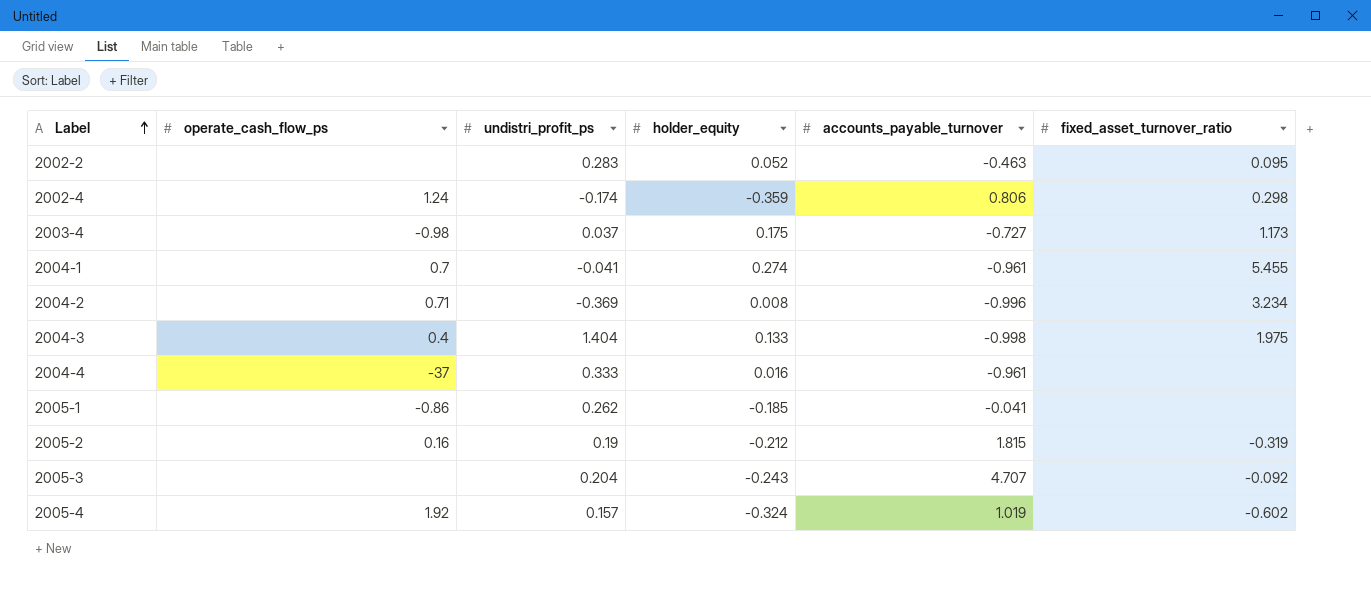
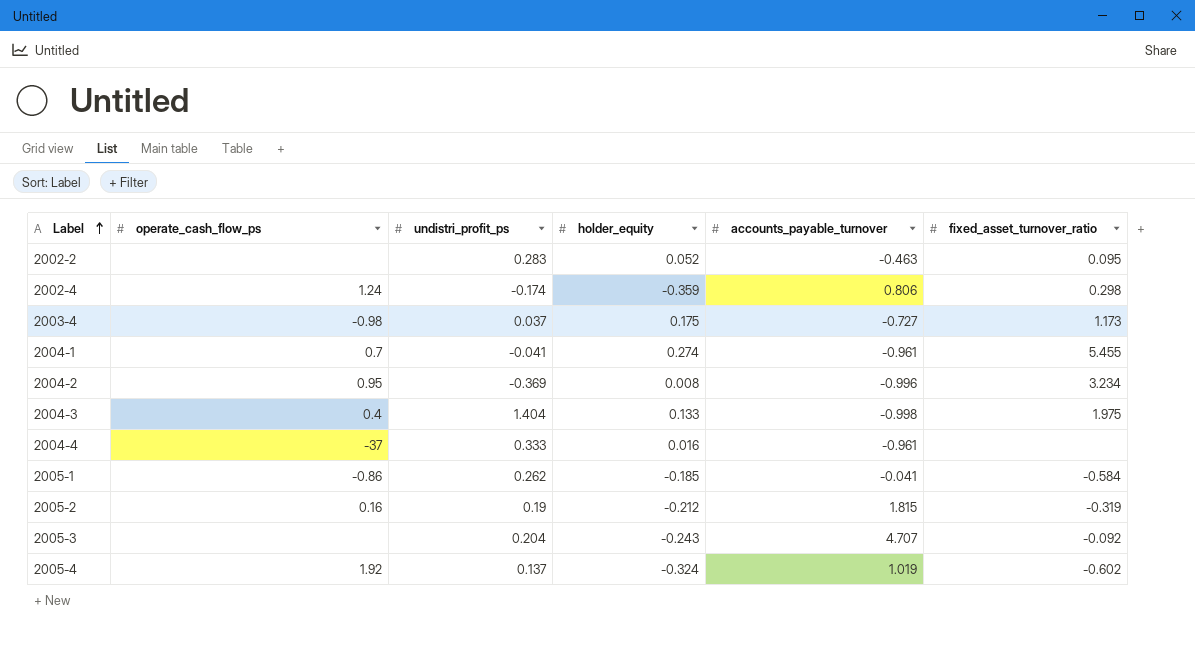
2004-2 | operate_cash_flow_ps: 0.71 -> 0.95
2005-1 | fixed_asset_turnover_ratio: none -> -0.584
2005-4 | undistri_profit_ps: 0.157 -> 0.137

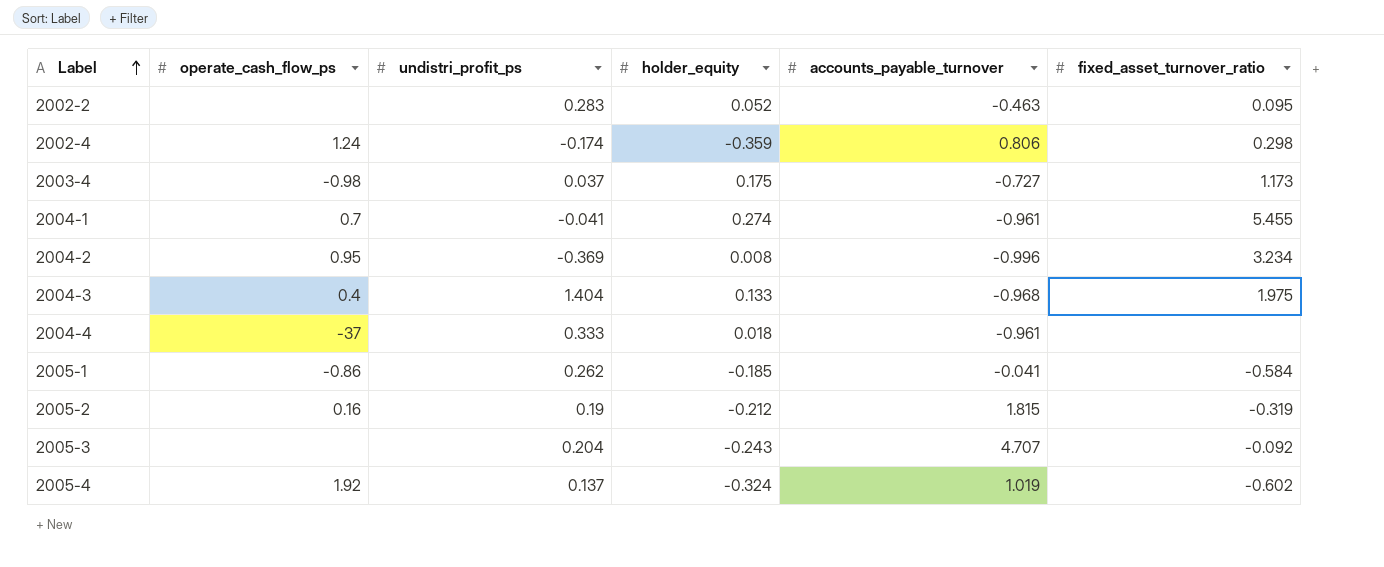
2004-3 | accounts_payable_turnover: -0.998 -> -0.968
2004-4 | holder_equity: 0.016 -> 0.018

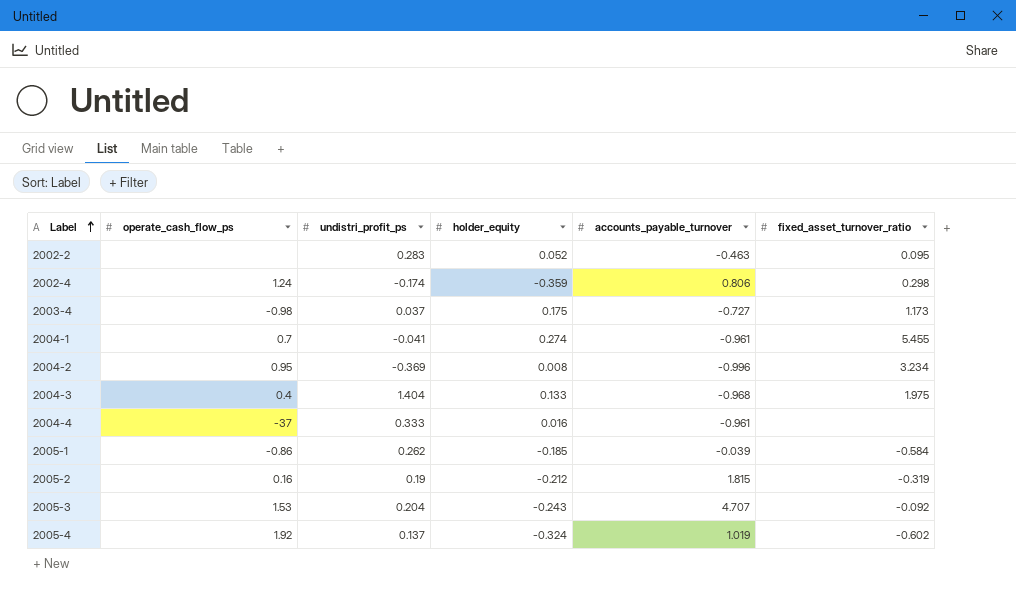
2004-4 | holder_equity: 0.018 -> 0.016
2005-1 | accounts_payable_turnover: -0.041 -> -0.039
2005-3 | operate_cash_flow_ps: none -> 1.53

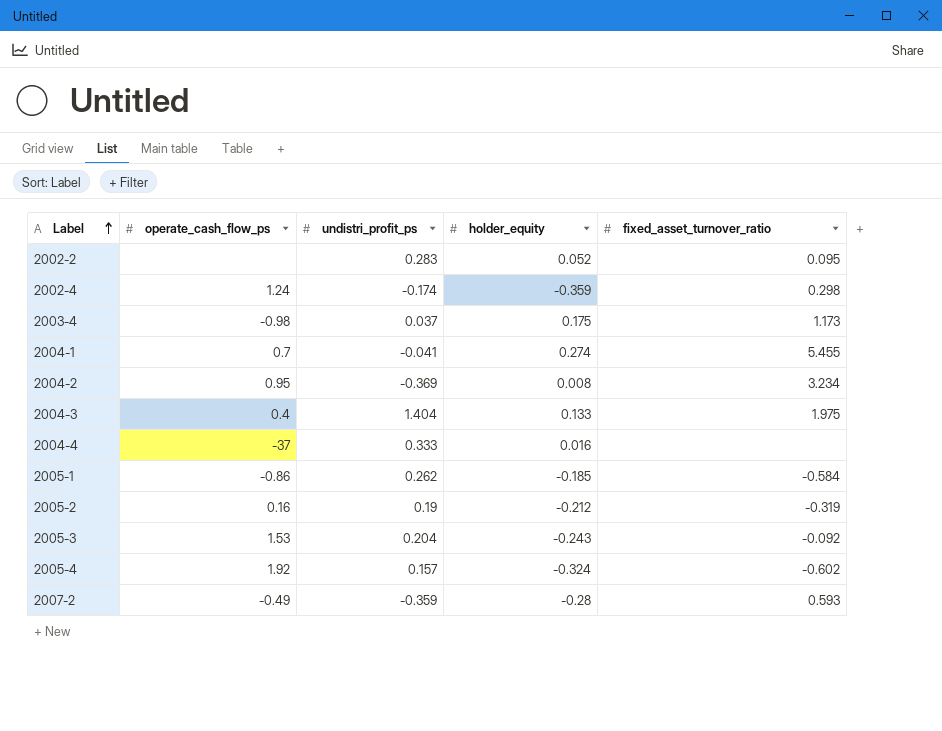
column accounts_payable_turnover | position: 5 -> none
2005-4 | undistri_profit_ps: 0.137 -> 0.157
row 2007-2: none -> -0.49 | -0.359 | -0.28 | 0.593

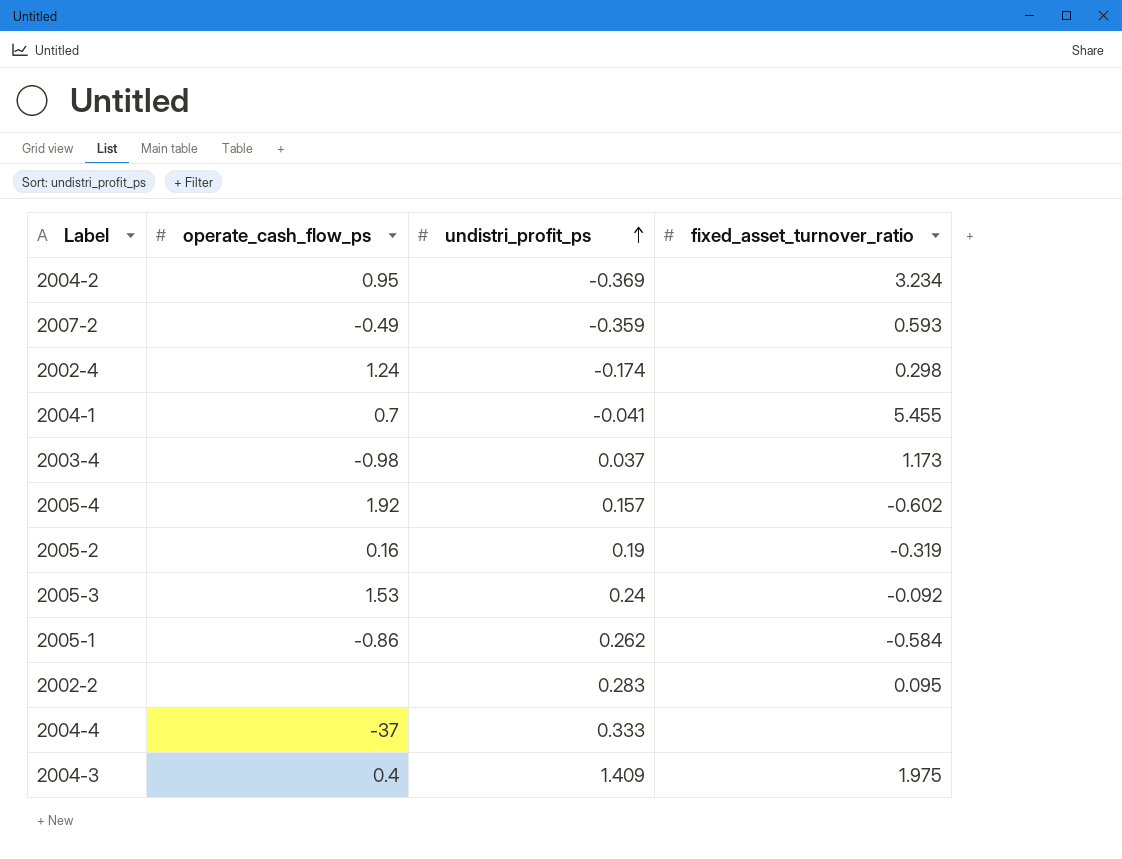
row order: Label ascending -> undistri_profit_ps ascending
column holder_equity | position: 4 -> none
2005-3 | undistri_profit_ps: 0.204 -> 0.24
2004-3 | undistri_profit_ps: 1.404 -> 1.409

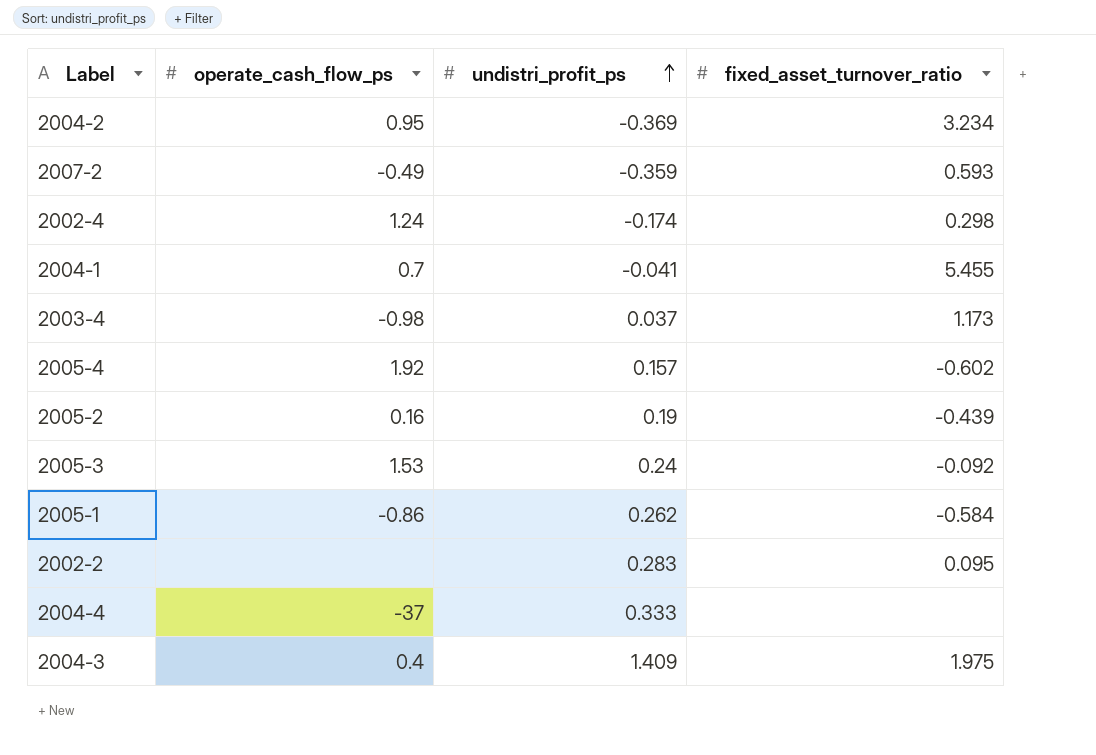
2005-2 | fixed_asset_turnover_ratio: -0.319 -> -0.439

